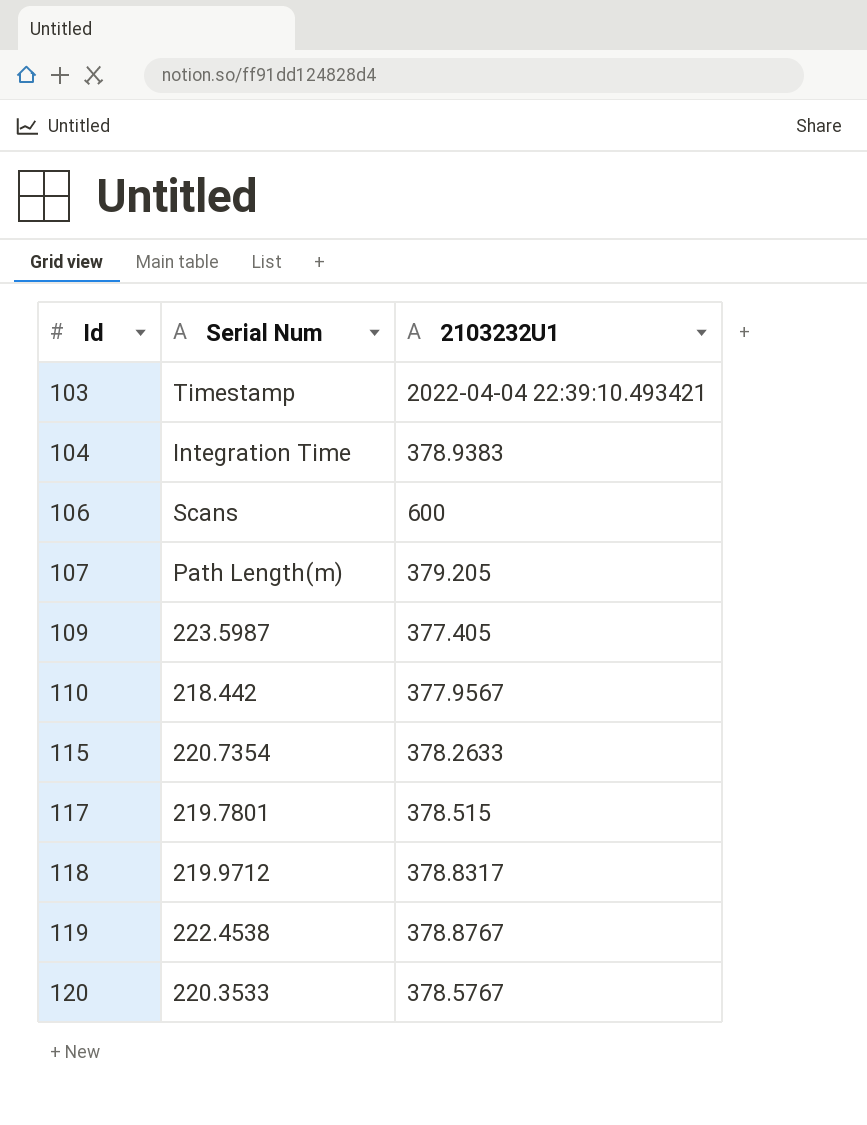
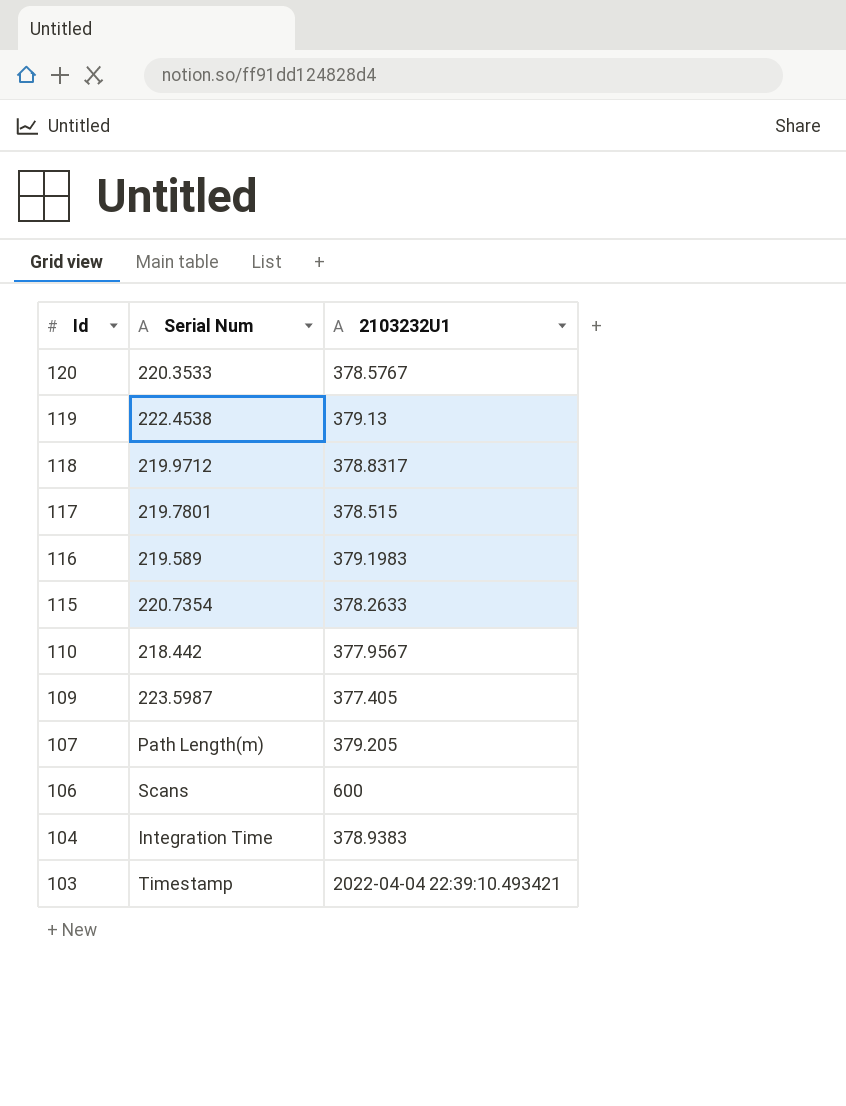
row order: Id ascending -> Id descending
119 | 2103232U1: 378.8767 -> 379.13
row 116: none -> 219.589 | 379.1983

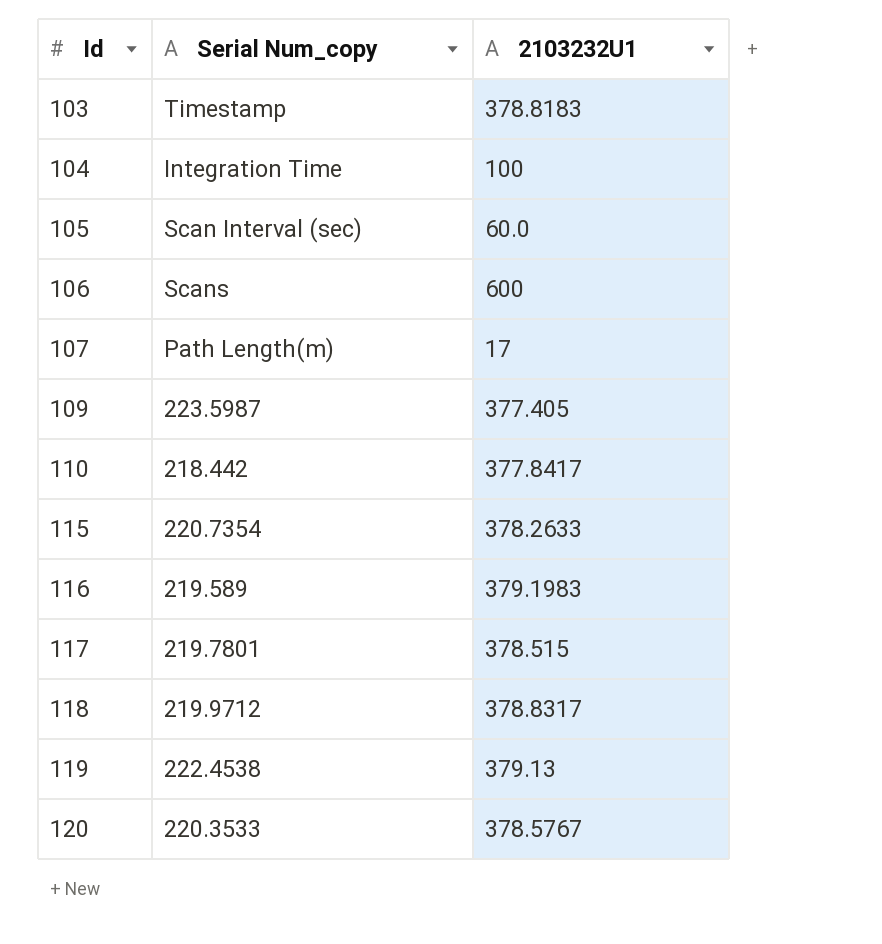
row order: Id descending -> Id ascending
column name: Serial Num -> Serial Num_copy
103 | 2103232U1: 2022-04-04 22:39:10.493421 -> 378.8183
104 | 2103232U1: 378.9383 -> 100
row 105: none -> Scan Interval (sec) | 60.0
107 | 2103232U1: 379.205 -> 17
110 | 2103232U1: 377.9567 -> 377.8417

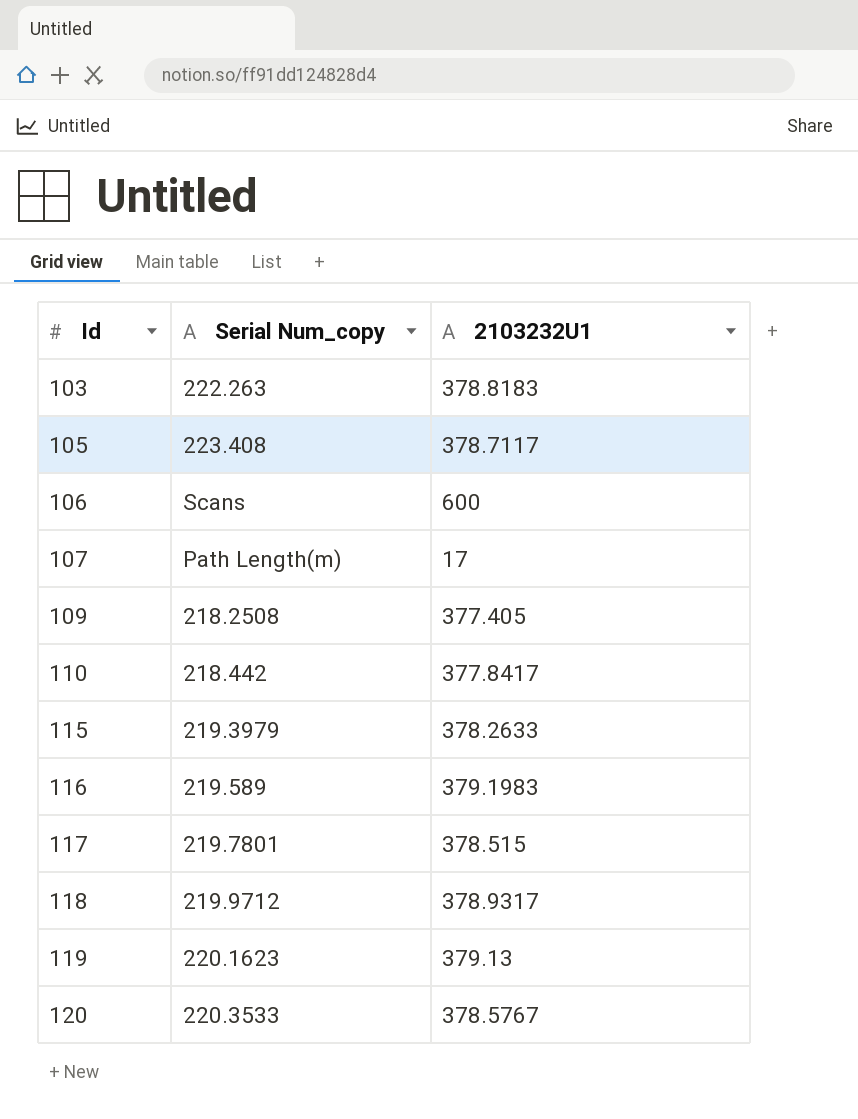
row 104: Integration Time | 100 -> none
103 | Serial Num_copy: Timestamp -> 222.263
105 | Serial Num_copy: Scan Interval (sec) -> 223.408
105 | 2103232U1: 60.0 -> 378.7117
109 | Serial Num_copy: 223.5987 -> 218.2508
115 | Serial Num_copy: 220.7354 -> 219.3979
118 | 2103232U1: 378.8317 -> 378.9317
119 | Serial Num_copy: 222.4538 -> 220.1623

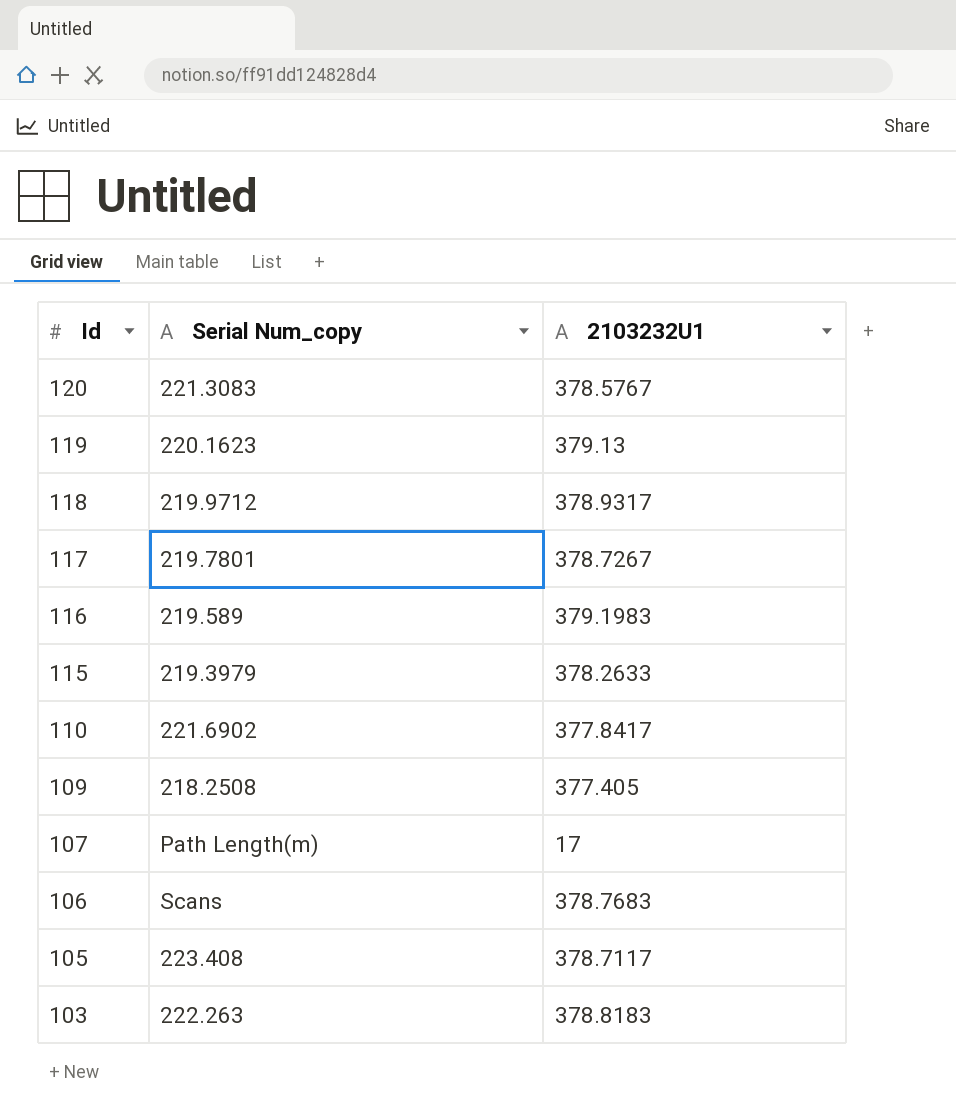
row order: Id ascending -> Id descending
120 | Serial Num_copy: 220.3533 -> 221.3083
117 | 2103232U1: 378.515 -> 378.7267
110 | Serial Num_copy: 218.442 -> 221.6902
106 | 2103232U1: 600 -> 378.7683

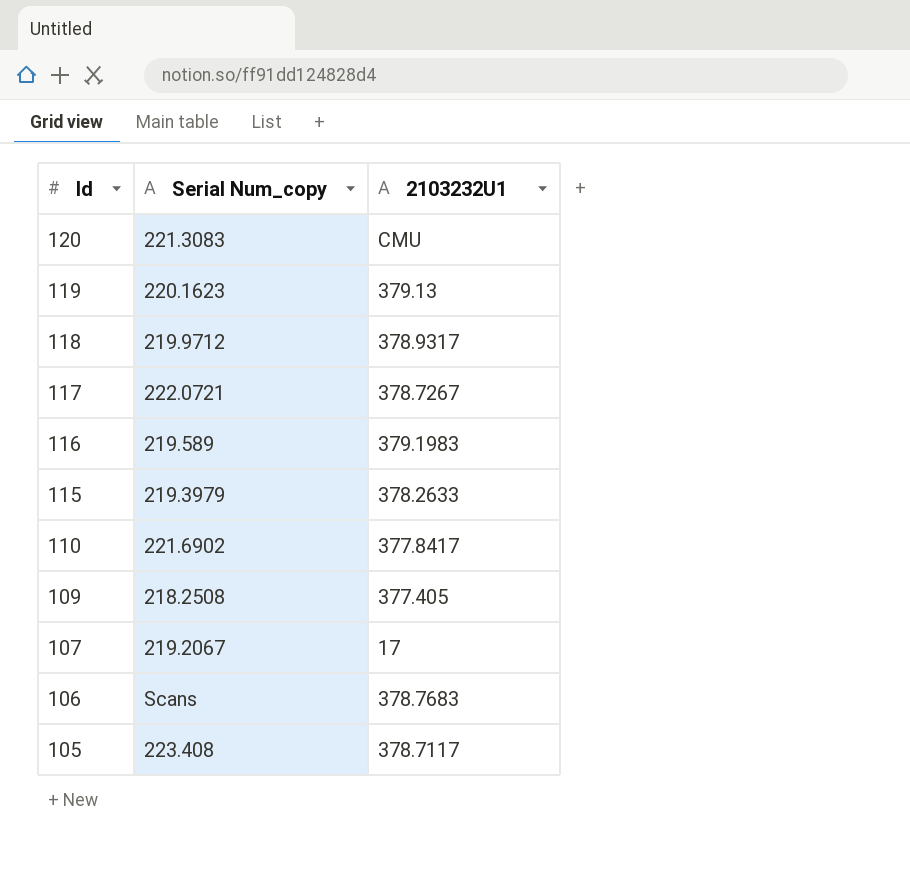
row 103: 222.263 | 378.8183 -> none
120 | 2103232U1: 378.5767 -> CMU
117 | Serial Num_copy: 219.7801 -> 222.0721
107 | Serial Num_copy: Path Length(m) -> 219.2067

